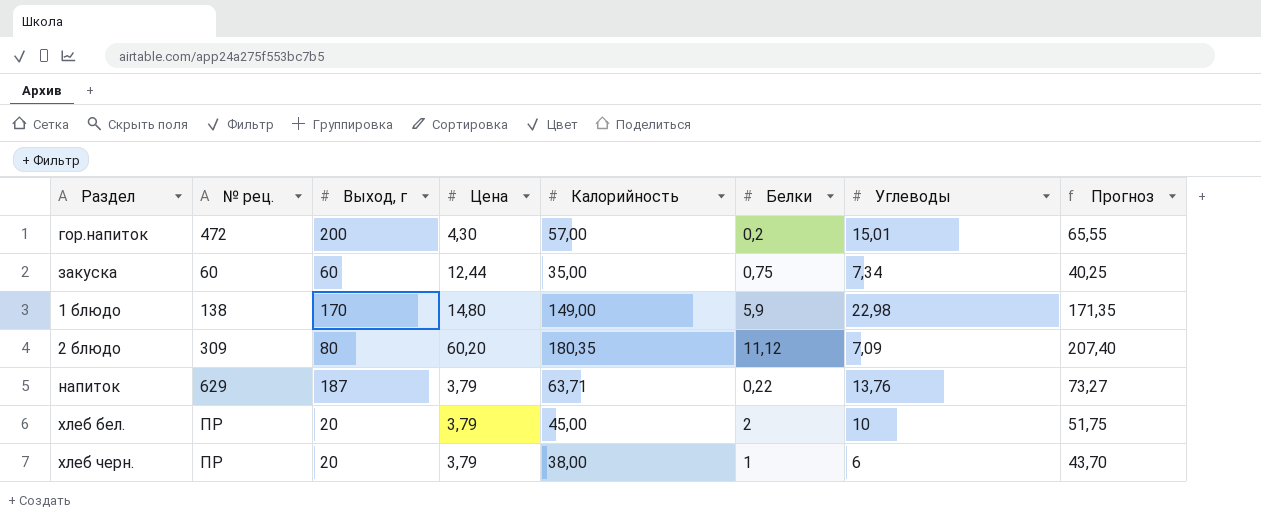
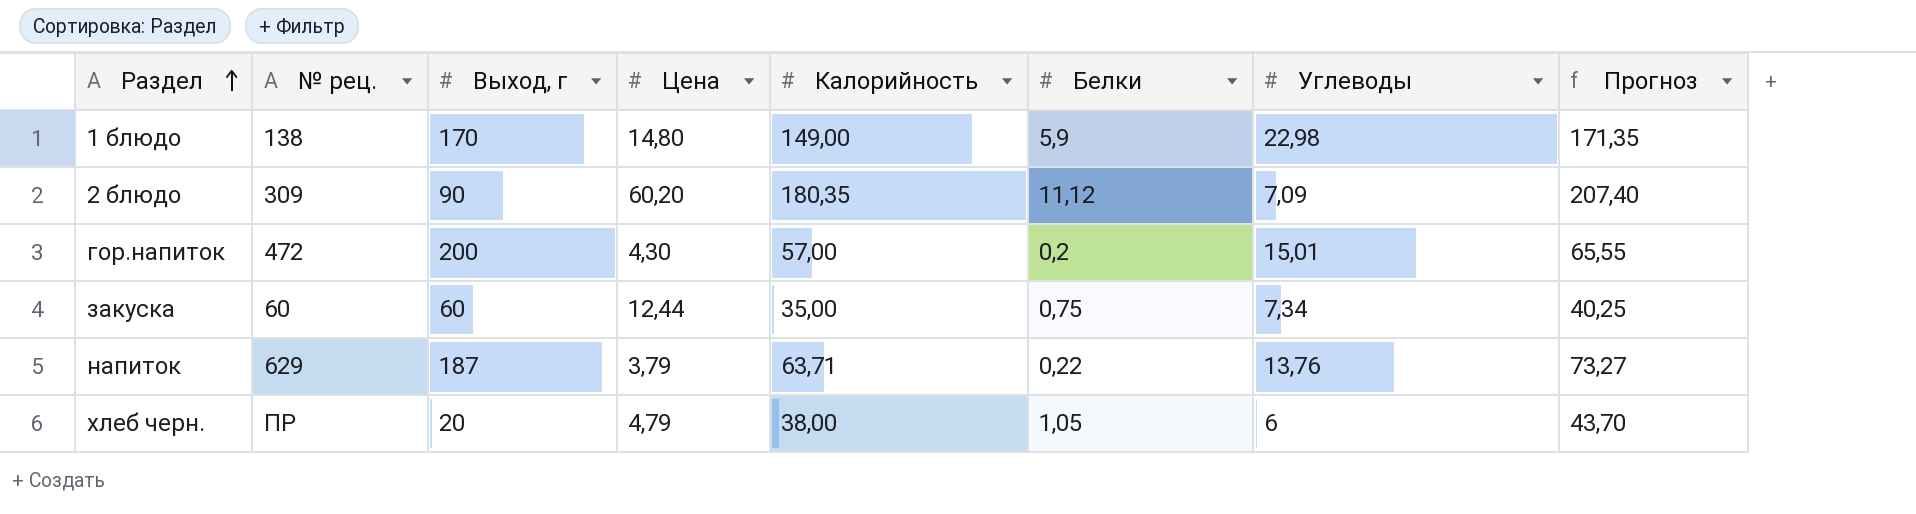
row order: none -> Раздел ascending
row хлеб бел.: ПР | 20 | 3,79 | 45,00 | 2 | 10 | 51,75 -> none
2 блюдо | Выход, г: 80 -> 90
хлеб черн. | Цена: 3,79 -> 4,79
хлеб черн. | Белки: 1 -> 1,05

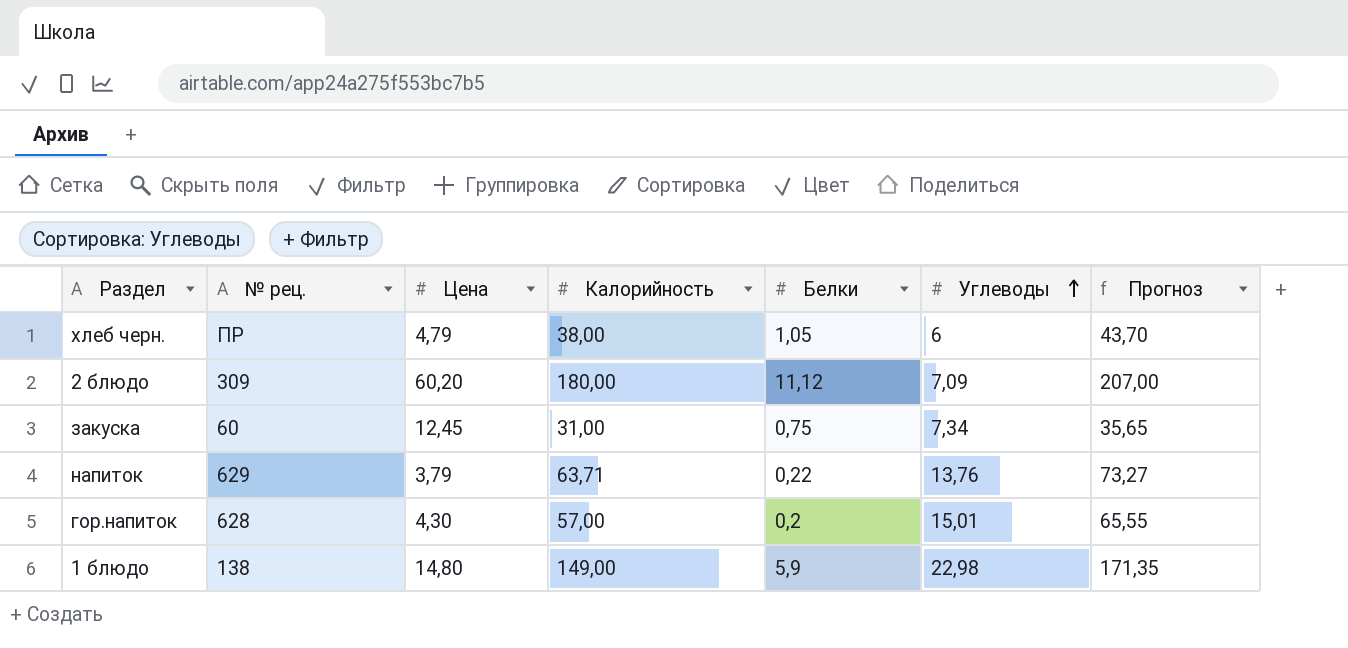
row order: Раздел ascending -> Углеводы ascending
column Выход, г | position: 3 -> none
2 блюдо | Калорийность: 180,35 -> 180,00
2 блюдо | Прогноз: 207,40 -> 207,00
закуска | Цена: 12,44 -> 12,45
закуска | Калорийность: 35,00 -> 31,00
закуска | Прогноз: 40,25 -> 35,65
гор.напиток | № рец.: 472 -> 628

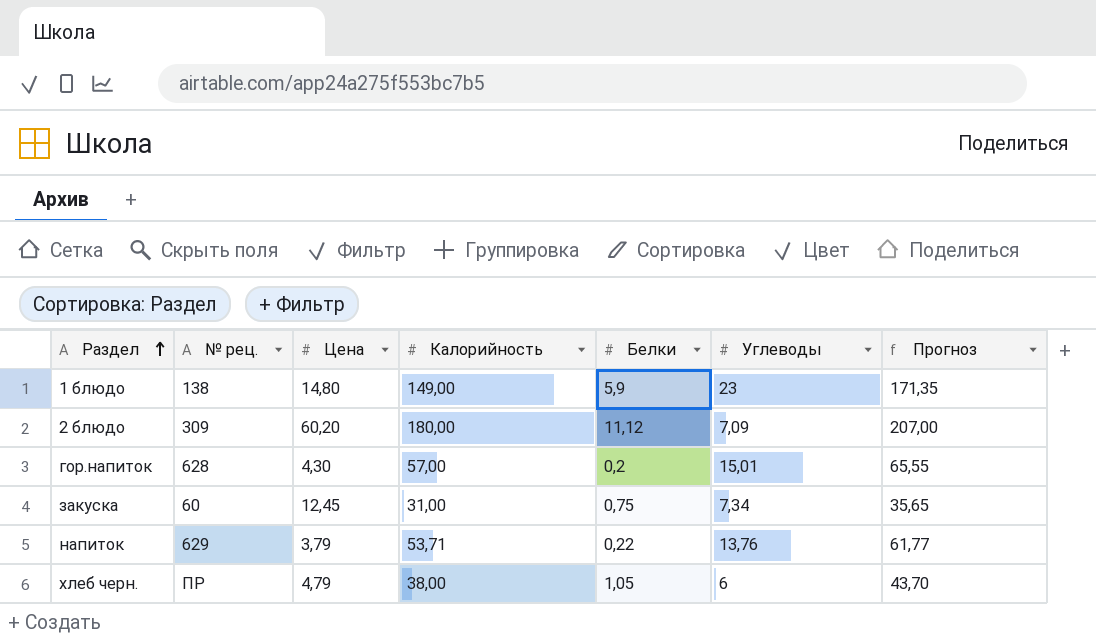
row order: Углеводы ascending -> Раздел ascending
1 блюдо | Углеводы: 22,98 -> 23
напиток | Калорийность: 63,71 -> 53,71
напиток | Прогноз: 73,27 -> 61,77

